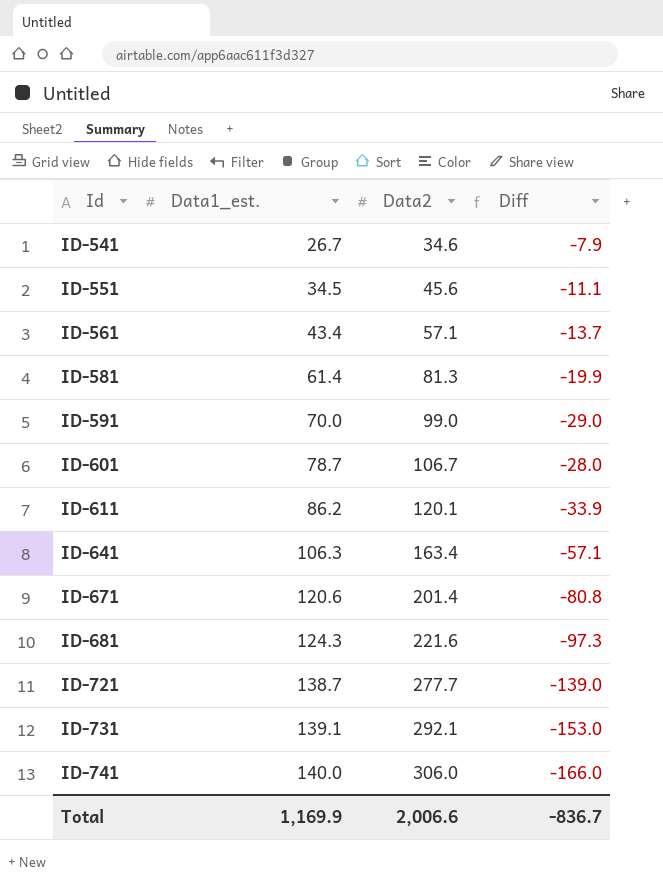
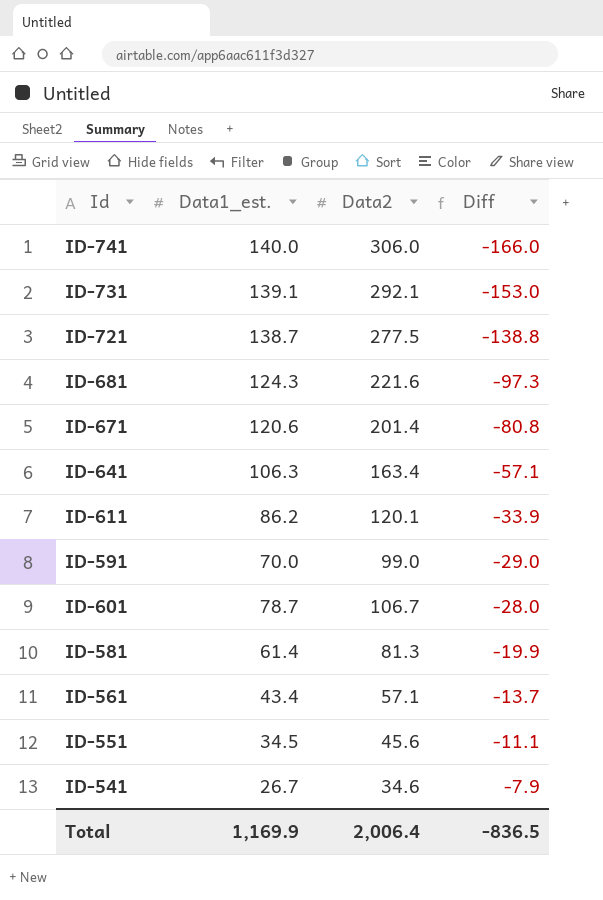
row order: Id ascending -> Diff ascending
ID-721 | Data2: 277.7 -> 277.5
ID-721 | Diff: -139.0 -> -138.8
Total | Data2: 2,006.6 -> 2,006.4
Total | Diff: -836.7 -> -836.5

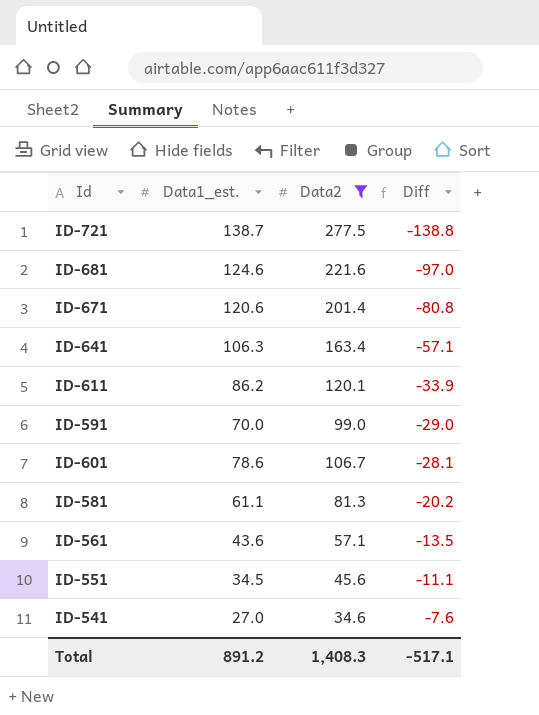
filter: none -> Data2 <= 277.5
ID-681 | Data1_est.: 124.3 -> 124.6
ID-681 | Diff: -97.3 -> -97.0
ID-601 | Data1_est.: 78.7 -> 78.6
ID-601 | Diff: -28.0 -> -28.1
ID-581 | Data1_est.: 61.4 -> 61.1
ID-581 | Diff: -19.9 -> -20.2
ID-561 | Data1_est.: 43.4 -> 43.6
ID-561 | Diff: -13.7 -> -13.5
ID-541 | Data1_est.: 26.7 -> 27.0
ID-541 | Diff: -7.9 -> -7.6
Total | Data1_est.: 1,169.9 -> 891.2
Total | Data2: 2,006.4 -> 1,408.3
Total | Diff: -836.5 -> -517.1

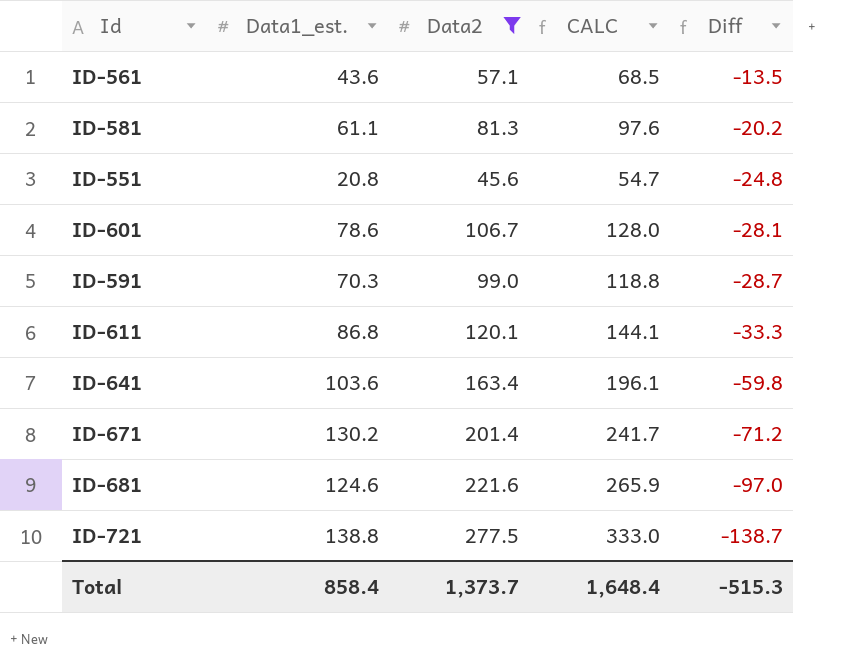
row order: Diff ascending -> Diff descending
column CALC | formula: none -> [Data2] * 1.2
row ID-541: 27.0 | 34.6 | -7.6 -> none
ID-551 | Data1_est.: 34.5 -> 20.8
ID-551 | Diff: -11.1 -> -24.8
ID-591 | Data1_est.: 70.0 -> 70.3
ID-591 | Diff: -29.0 -> -28.7
ID-611 | Data1_est.: 86.2 -> 86.8
ID-611 | Diff: -33.9 -> -33.3
ID-641 | Data1_est.: 106.3 -> 103.6
ID-641 | Diff: -57.1 -> -59.8
ID-671 | Data1_est.: 120.6 -> 130.2
ID-671 | Diff: -80.8 -> -71.2
ID-721 | Data1_est.: 138.7 -> 138.8
ID-721 | Diff: -138.8 -> -138.7
Total | Data1_est.: 891.2 -> 858.4
Total | Data2: 1,408.3 -> 1,373.7
Total | Diff: -517.1 -> -515.3

